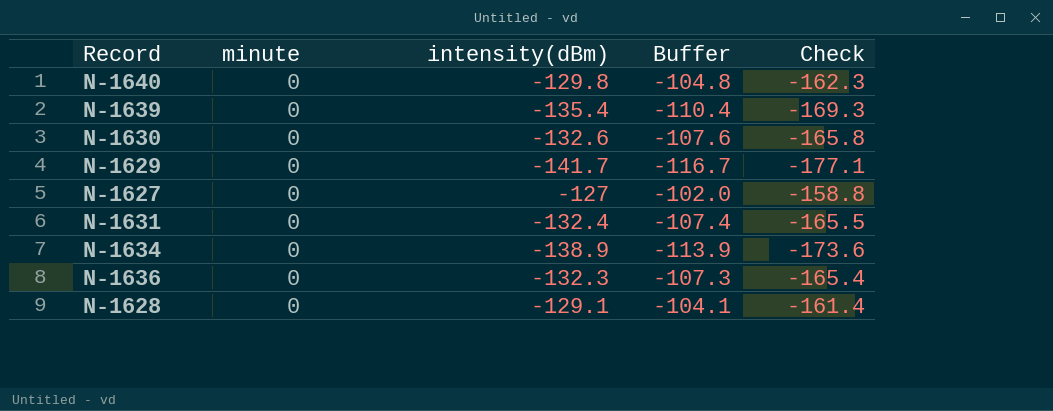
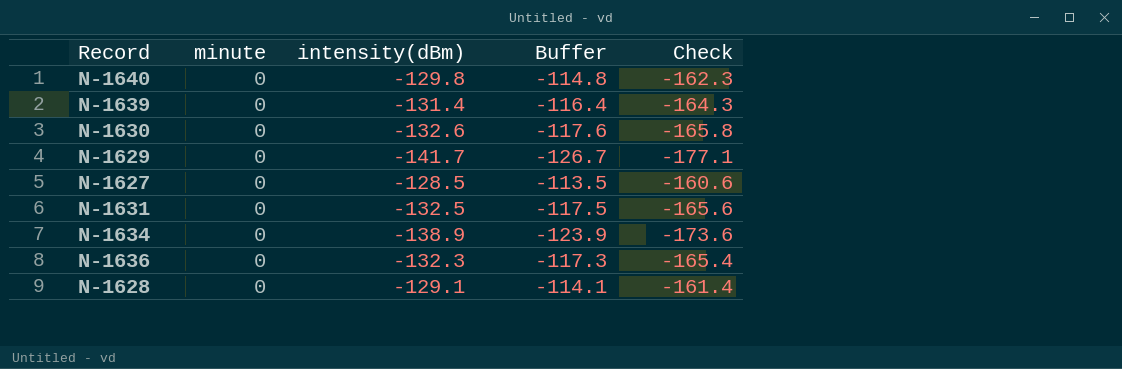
column Buffer | formula: [intensity(dBm)] + 25 -> [intensity(dBm)] + 15
N-1639 | intensity(dBm): -135.4 -> -131.4
N-1639 | Check: -169.3 -> -164.3
N-1627 | intensity(dBm): -127 -> -128.5
N-1627 | Check: -158.8 -> -160.6
N-1631 | intensity(dBm): -132.4 -> -132.5
N-1631 | Check: -165.5 -> -165.6

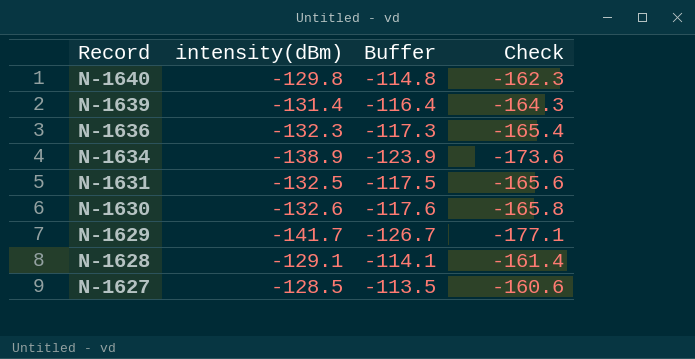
row order: none -> Record descending
column minute | position: 2 -> none

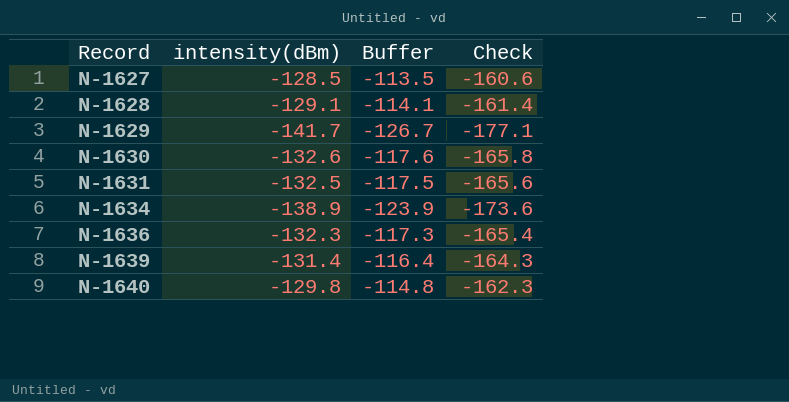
row order: Record descending -> Record ascending

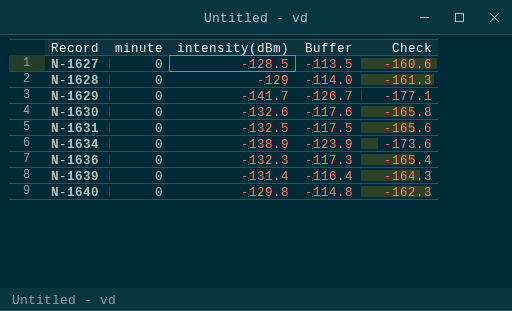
column minute | position: none -> 2
N-1628 | intensity(dBm): -129.1 -> -129
N-1628 | Buffer: -114.1 -> -114.0
N-1628 | Check: -161.4 -> -161.3

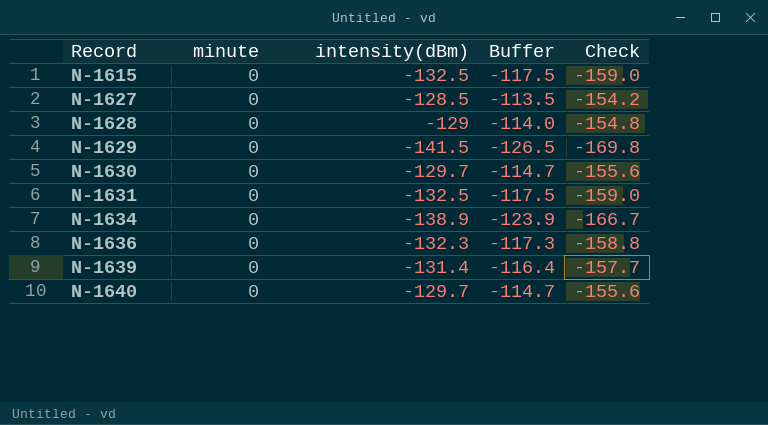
column Check | formula: [intensity(dBm)] * 1.25 -> [intensity(dBm)] * 1.2
row N-1615: none -> 0 | -132.5 | -117.5 | -159.0
N-1629 | intensity(dBm): -141.7 -> -141.5
N-1629 | Buffer: -126.7 -> -126.5
N-1630 | intensity(dBm): -132.6 -> -129.7
N-1630 | Buffer: -117.6 -> -114.7
N-1640 | intensity(dBm): -129.8 -> -129.7
N-1640 | Buffer: -114.8 -> -114.7

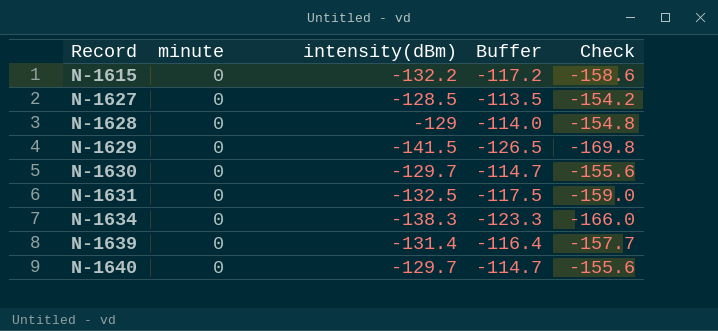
row N-1636: 0 | -132.3 | -117.3 | -158.8 -> none
N-1615 | intensity(dBm): -132.5 -> -132.2
N-1615 | Buffer: -117.5 -> -117.2
N-1615 | Check: -159.0 -> -158.6
N-1634 | intensity(dBm): -138.9 -> -138.3
N-1634 | Buffer: -123.9 -> -123.3
N-1634 | Check: -166.7 -> -166.0

